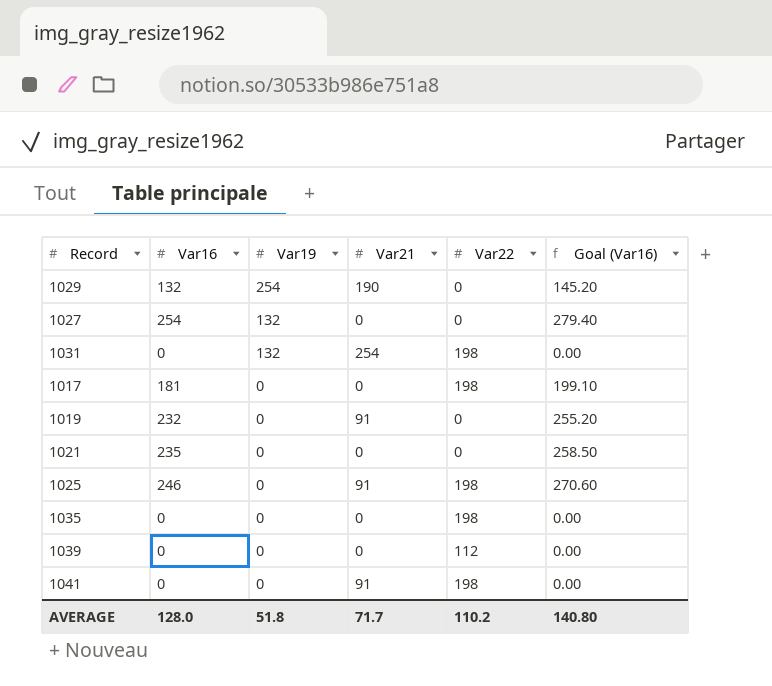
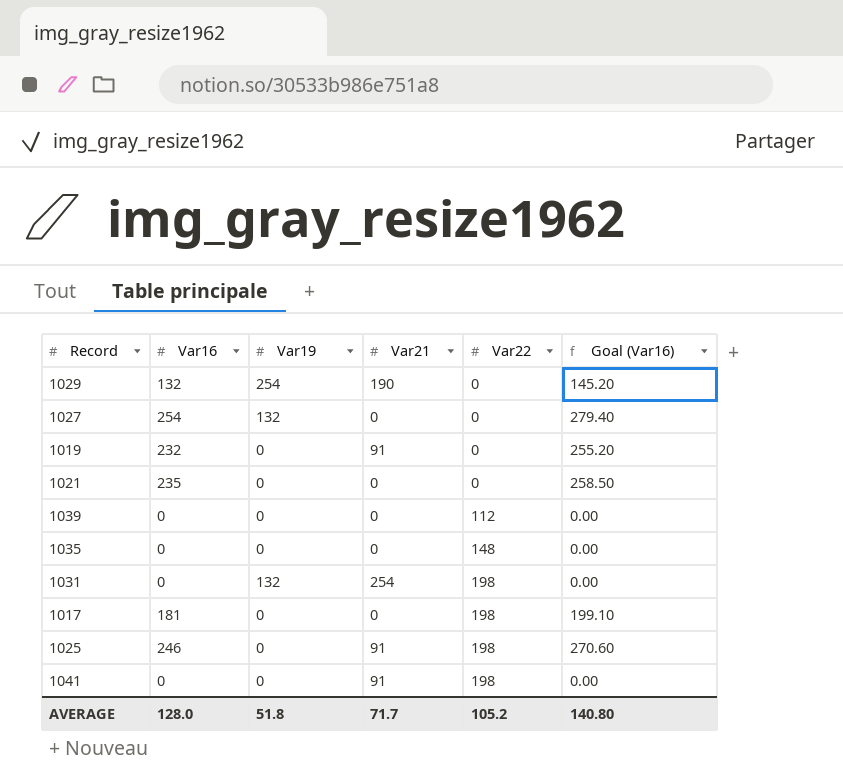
row order: Var19 descending -> Var22 ascending
1035 | Var22: 198 -> 148
AVERAGE | Var22: 110.2 -> 105.2

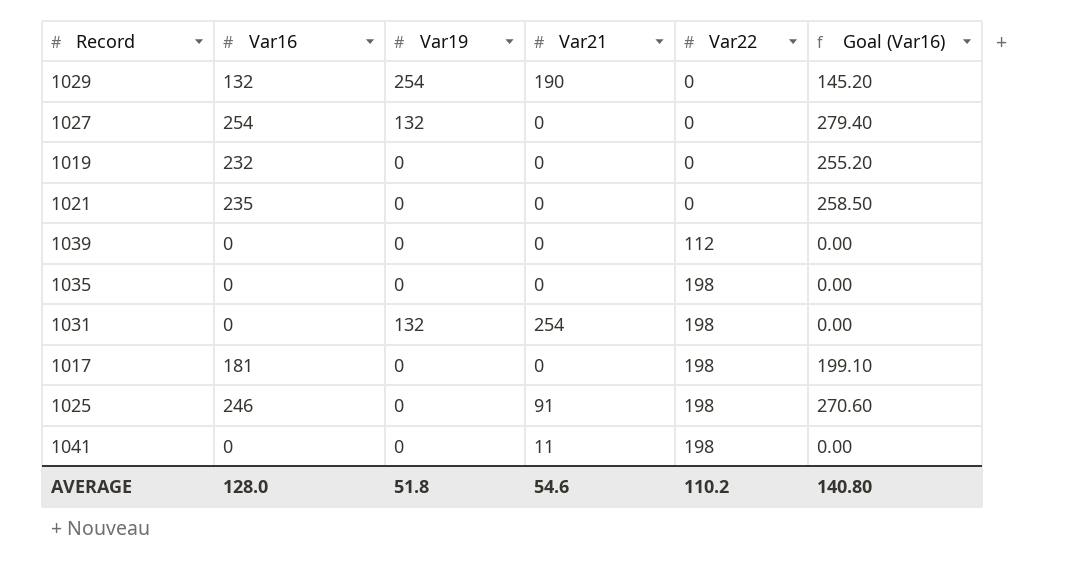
1019 | Var21: 91 -> 0
1035 | Var22: 148 -> 198
1041 | Var21: 91 -> 11
AVERAGE | Var21: 71.7 -> 54.6
AVERAGE | Var22: 105.2 -> 110.2

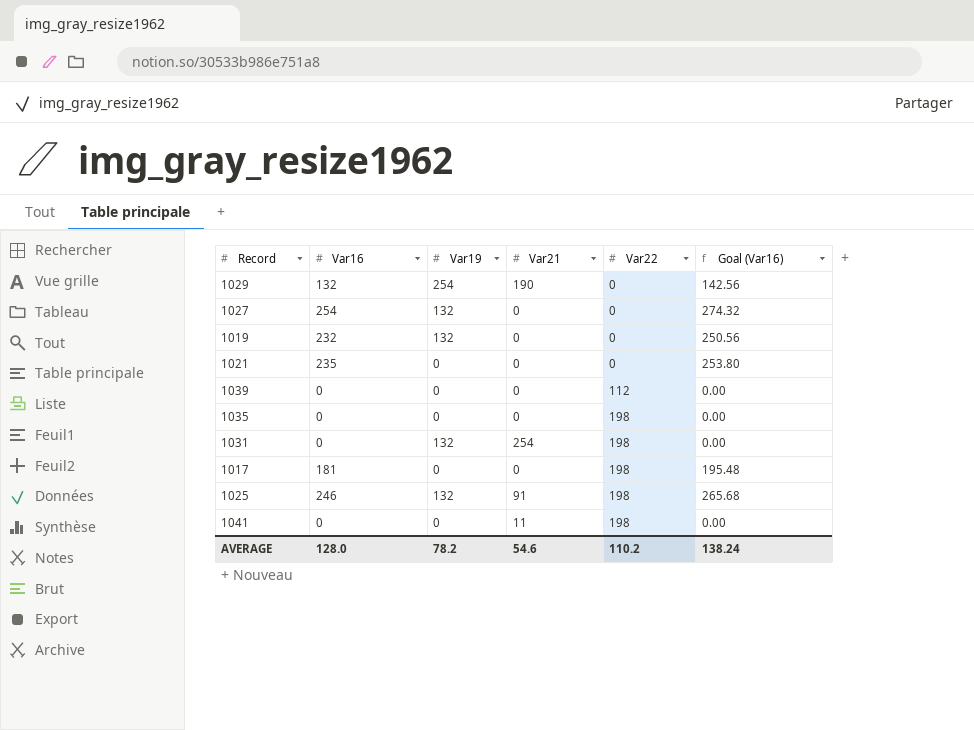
column Goal (Var16) | formula: [Var16] * 1.1 -> [Var16] * 1.08
1019 | Var19: 0 -> 132
1025 | Var19: 0 -> 132
AVERAGE | Var19: 51.8 -> 78.2
AVERAGE | Goal (Var16): 140.80 -> 138.24

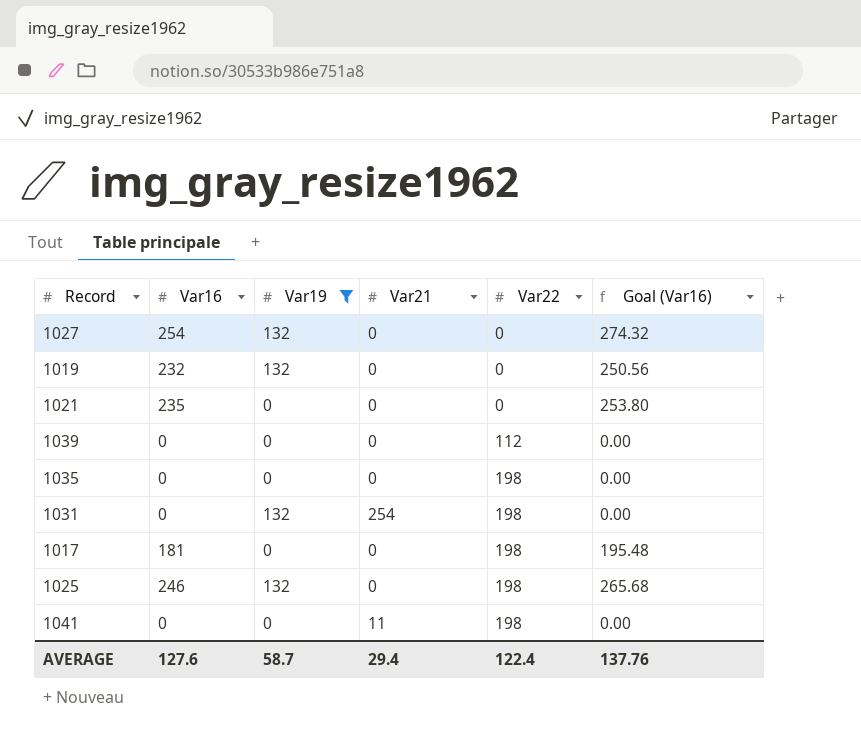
filter: none -> Var19 != 254
1025 | Var21: 91 -> 0
AVERAGE | Var16: 128.0 -> 127.6
AVERAGE | Var19: 78.2 -> 58.7
AVERAGE | Var21: 54.6 -> 29.4
AVERAGE | Var22: 110.2 -> 122.4
AVERAGE | Goal (Var16): 138.24 -> 137.76

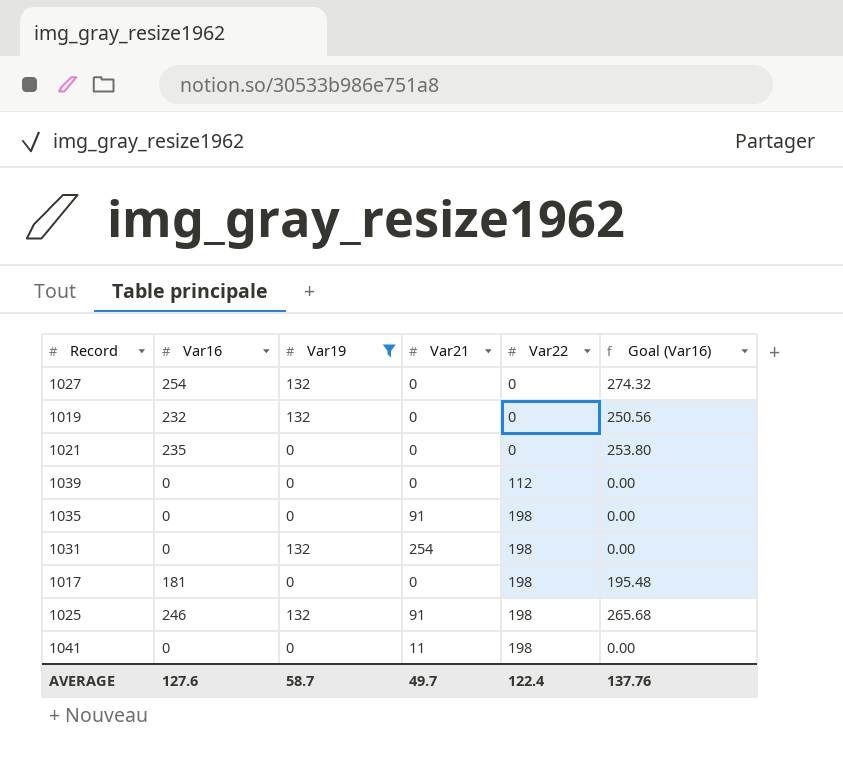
1035 | Var21: 0 -> 91
1025 | Var21: 0 -> 91
AVERAGE | Var21: 29.4 -> 49.7

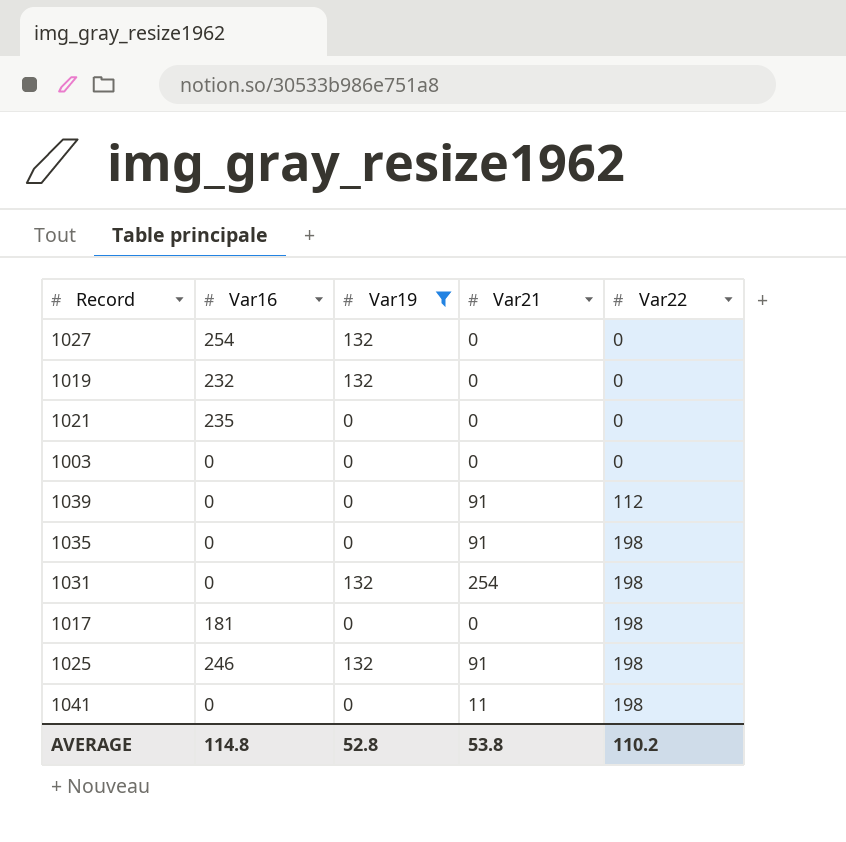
column Goal (Var16) | formula: [Var16] * 1.08 -> none
row 1003: none -> 0 | 0 | 0 | 0
1039 | Var21: 0 -> 91
AVERAGE | Var16: 127.6 -> 114.8
AVERAGE | Var19: 58.7 -> 52.8
AVERAGE | Var21: 49.7 -> 53.8
AVERAGE | Var22: 122.4 -> 110.2

